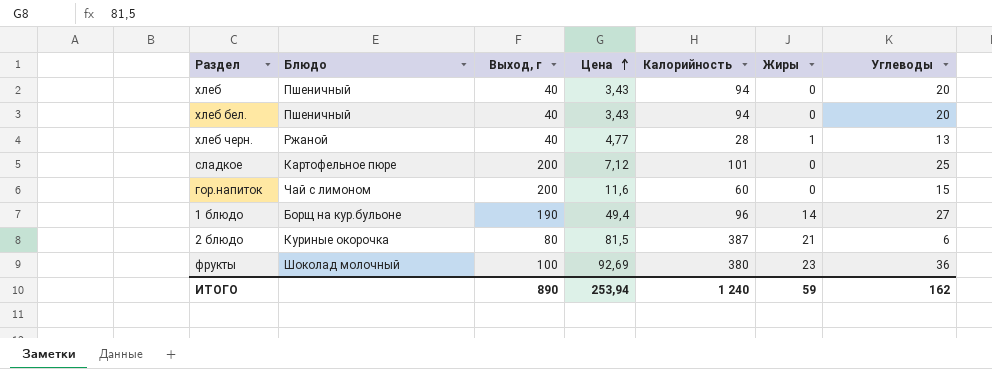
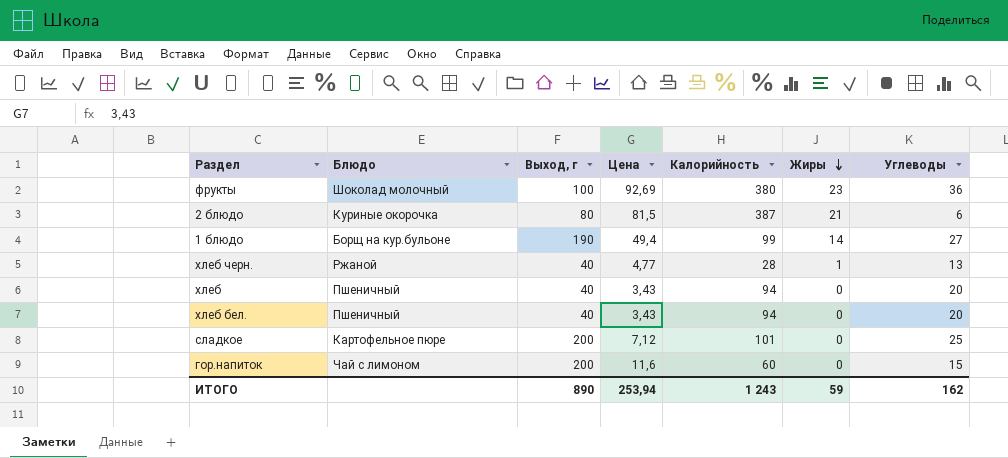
row order: Цена ascending -> Жиры descending
1 блюдо | Калорийность: 96 -> 99
ИТОГО | Калорийность: 1 240 -> 1 243

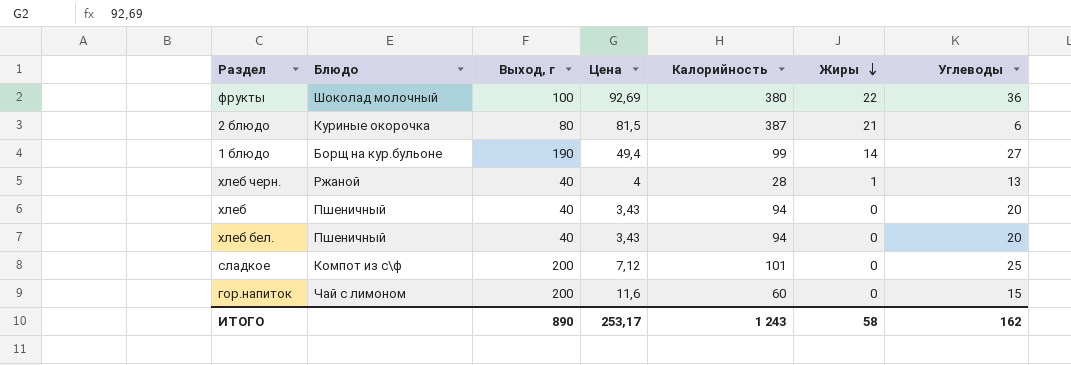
фрукты | Жиры: 23 -> 22
хлеб черн. | Цена: 4,77 -> 4
сладкое | Блюдо: Картофельное пюре -> Компот из с\ф
ИТОГО | Цена: 253,94 -> 253,17
ИТОГО | Жиры: 59 -> 58

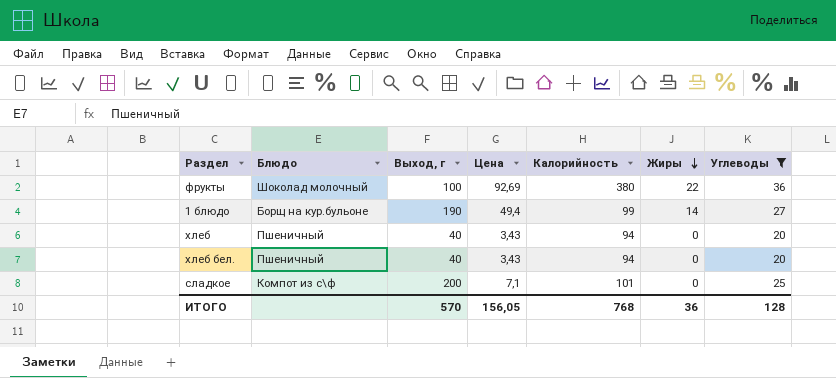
filter: none -> Углеводы >= 20
сладкое | Цена: 7,12 -> 7,1
ИТОГО | Выход, г: 890 -> 570
ИТОГО | Цена: 253,17 -> 156,05
ИТОГО | Калорийность: 1 243 -> 768
ИТОГО | Жиры: 58 -> 36
ИТОГО | Углеводы: 162 -> 128

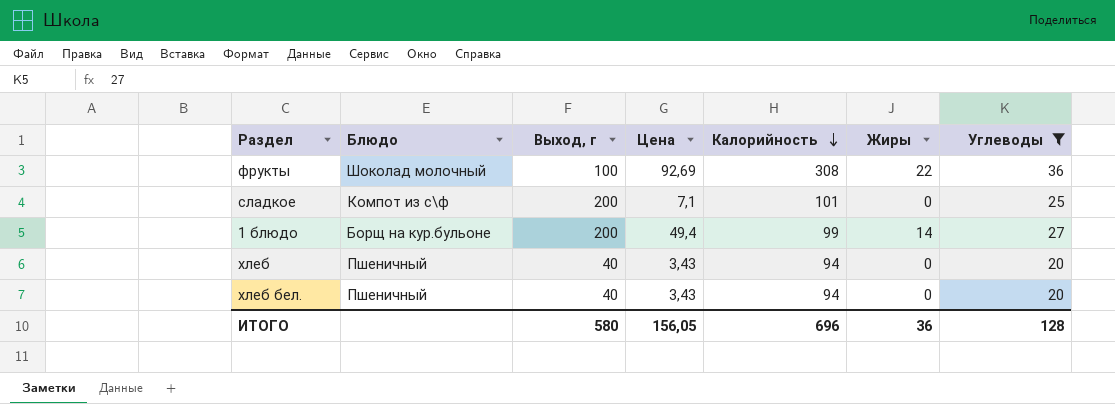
row order: Жиры descending -> Калорийность descending
фрукты | Калорийность: 380 -> 308
1 блюдо | Выход, г: 190 -> 200
ИТОГО | Выход, г: 570 -> 580
ИТОГО | Калорийность: 768 -> 696

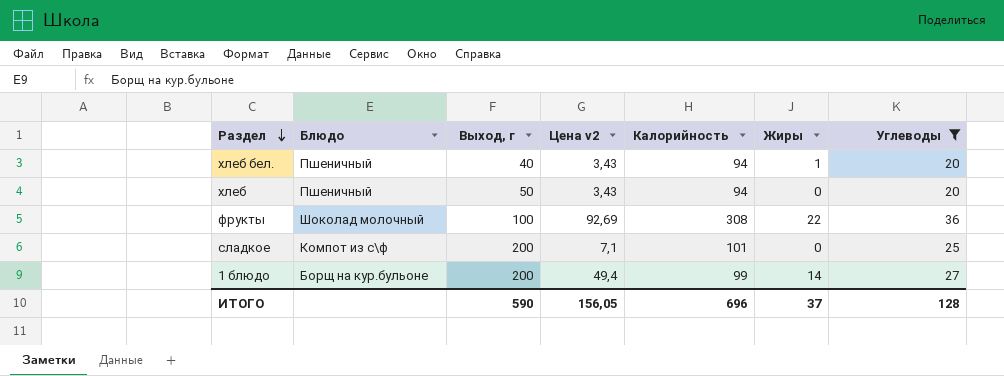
row order: Калорийность descending -> Раздел descending
column name: Цена -> Цена v2
хлеб бел. | Жиры: 0 -> 1
хлеб | Выход, г: 40 -> 50
ИТОГО | Выход, г: 580 -> 590
ИТОГО | Жиры: 36 -> 37

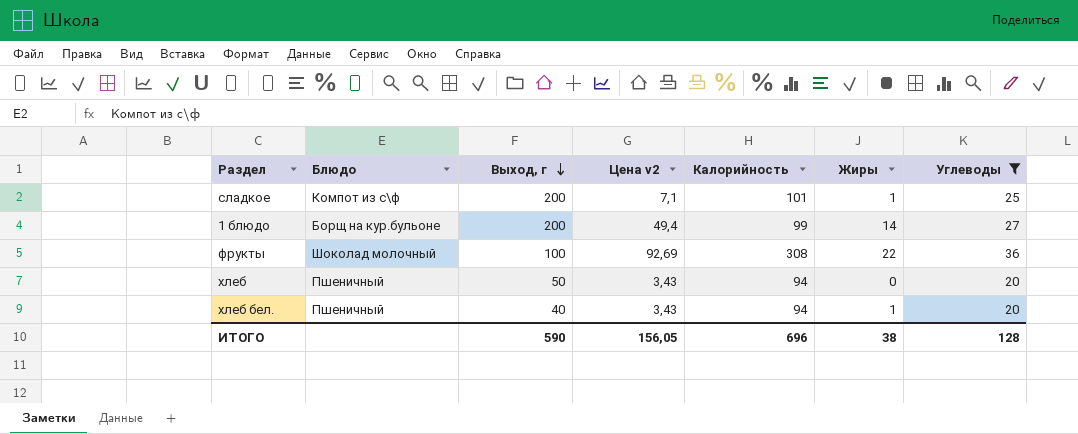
row order: Раздел descending -> Выход, г descending
сладкое | Жиры: 0 -> 1
ИТОГО | Жиры: 37 -> 38

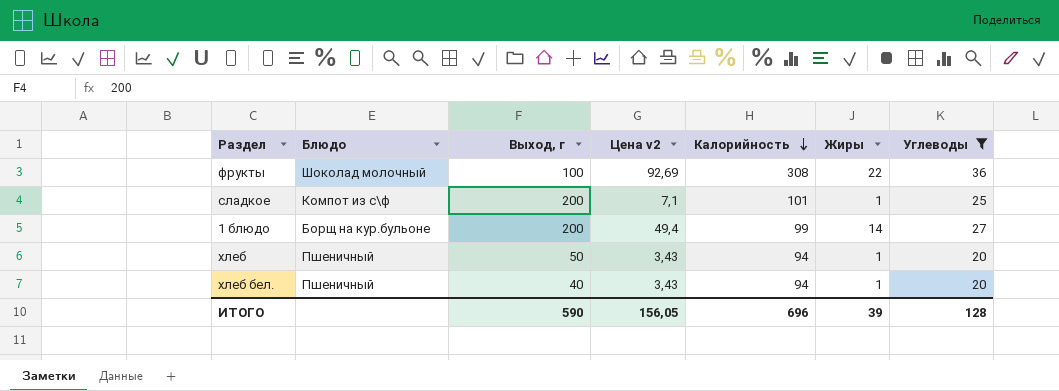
row order: Выход, г descending -> Калорийность descending
хлеб | Жиры: 0 -> 1
ИТОГО | Жиры: 38 -> 39

